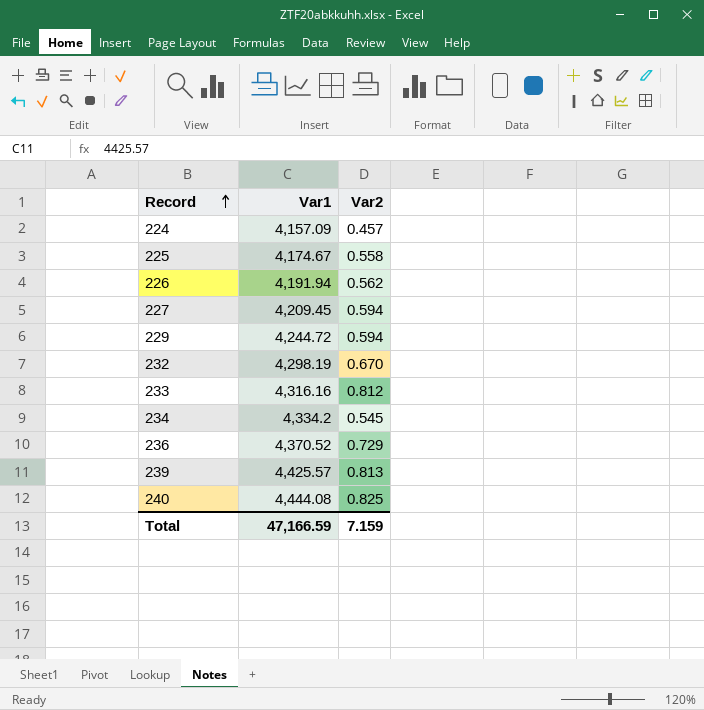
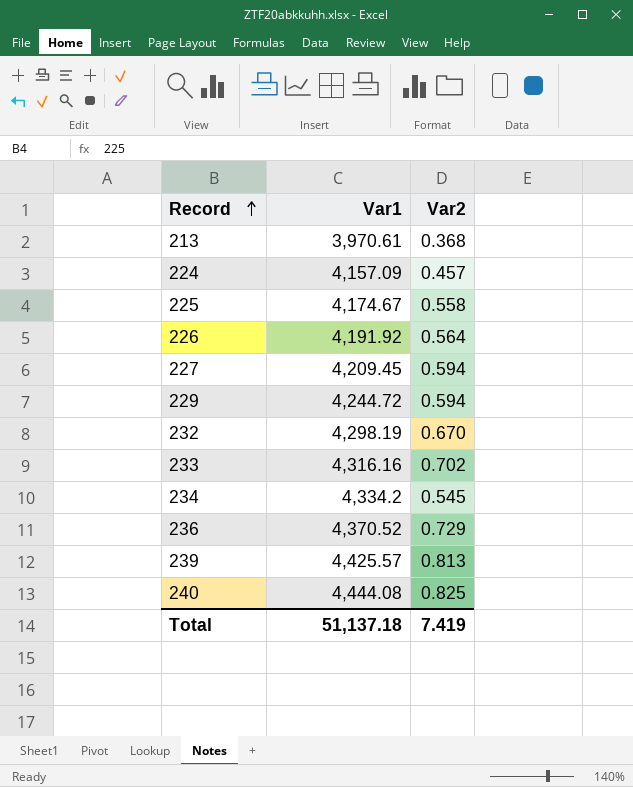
row 213: none -> 3,970.61 | 0.368
226 | Var1: 4,191.94 -> 4,191.92
226 | Var2: 0.562 -> 0.564
233 | Var2: 0.812 -> 0.702
Total | Var1: 47,166.59 -> 51,137.18
Total | Var2: 7.159 -> 7.419

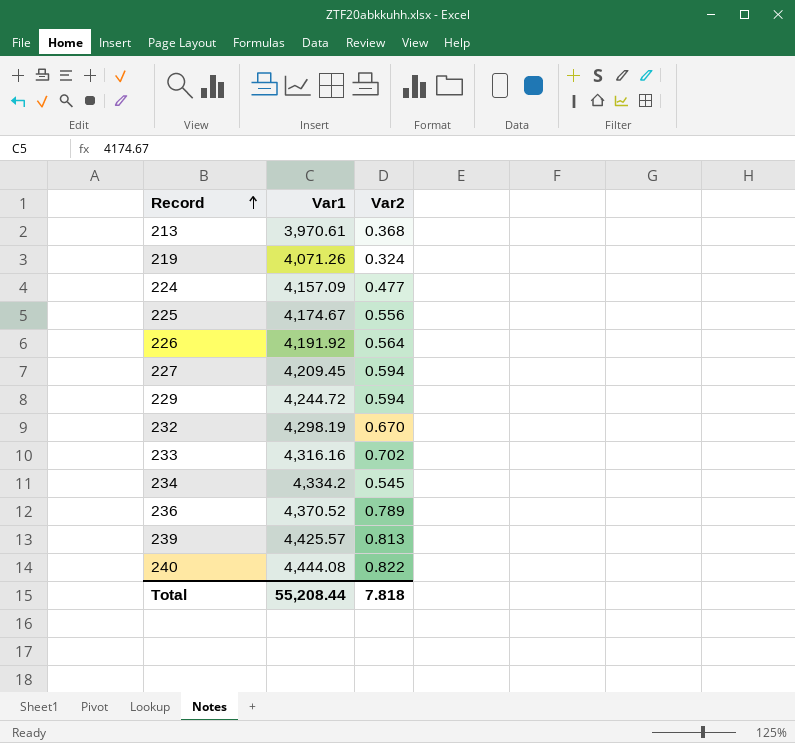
row 219: none -> 4,071.26 | 0.324
224 | Var2: 0.457 -> 0.477
225 | Var2: 0.558 -> 0.556
236 | Var2: 0.729 -> 0.789
240 | Var2: 0.825 -> 0.822
Total | Var1: 51,137.18 -> 55,208.44
Total | Var2: 7.419 -> 7.818

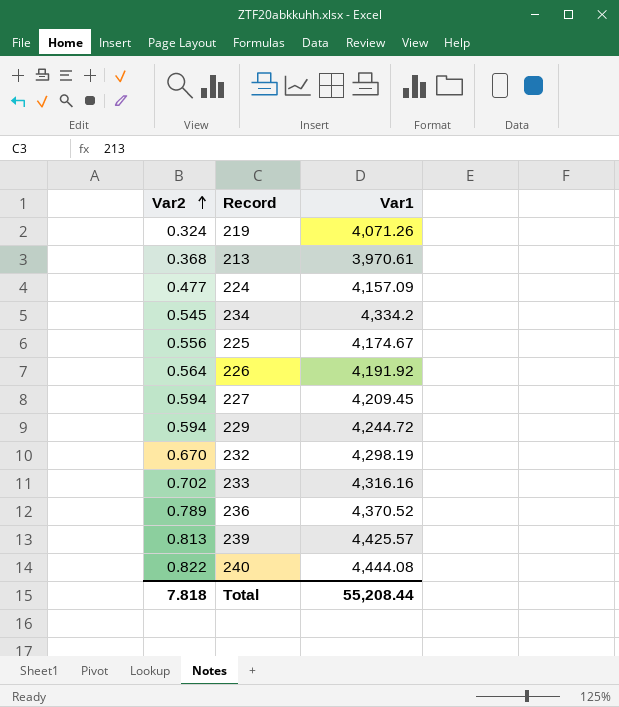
row order: Record ascending -> Var2 ascending
column Var2 | position: 3 -> 1

